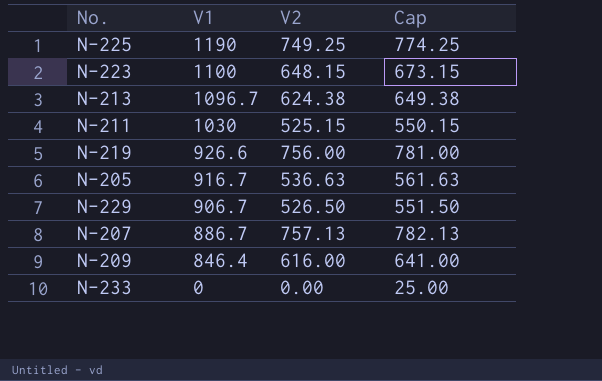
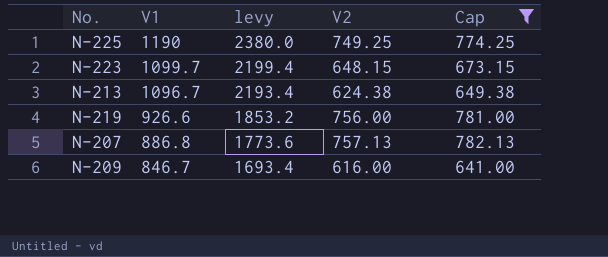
filter: none -> Cap >= 641.00
column levy | formula: none -> [V1] * 2
N-223 | V1: 1100 -> 1099.7
N-207 | V1: 886.7 -> 886.8
N-209 | V1: 846.4 -> 846.7

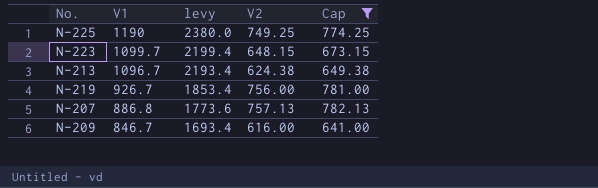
N-219 | V1: 926.6 -> 926.7
N-219 | levy: 1853.2 -> 1853.4

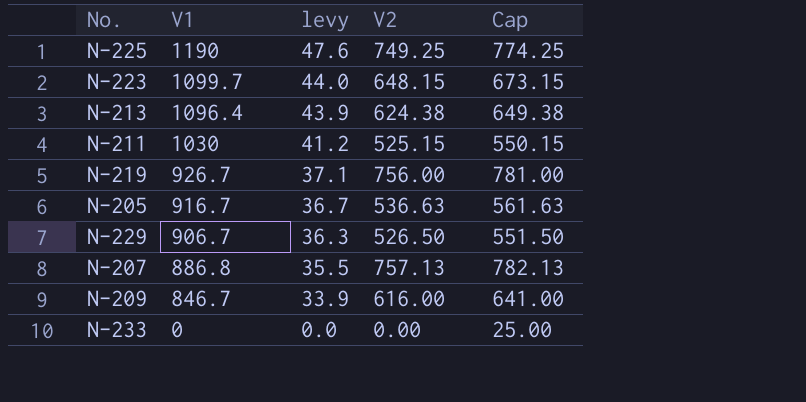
filter: Cap >= 641.00 -> none
column levy | formula: [V1] * 2 -> [V1] * 0.04
N-213 | V1: 1096.7 -> 1096.4

